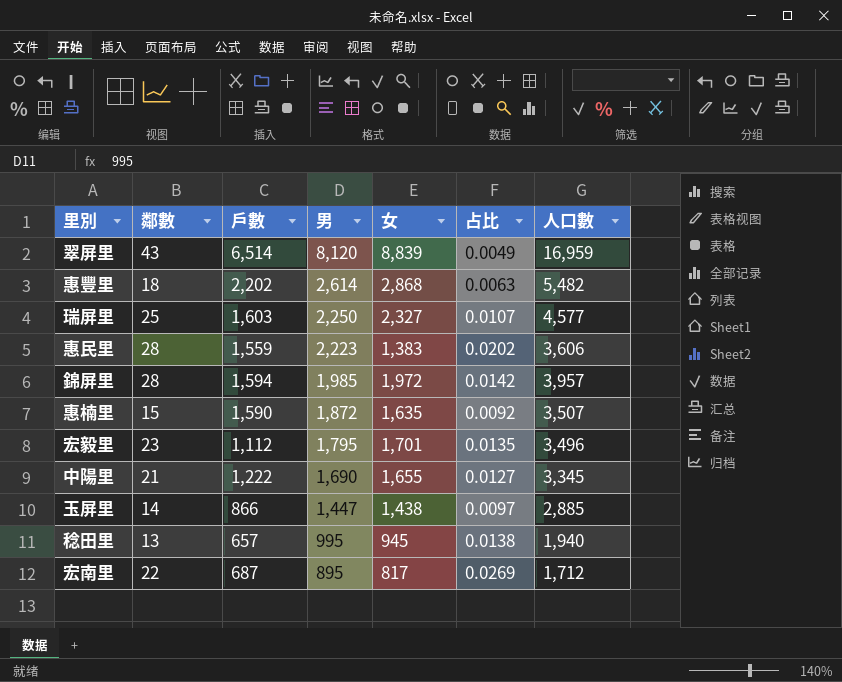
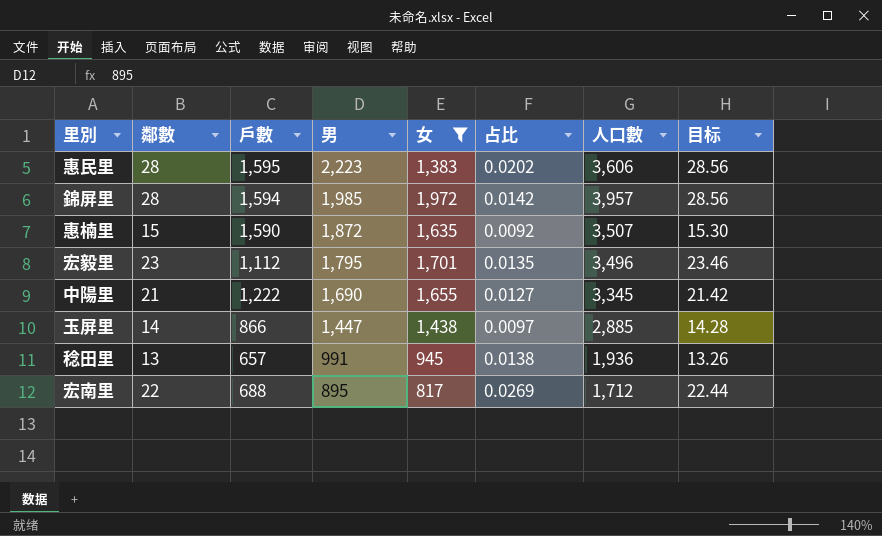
filter: none -> 女 <= 1,972
column 目标 | formula: none -> [鄰數] * 1.02
惠民里 | 戶數: 1,559 -> 1,595
稔田里 | 男: 995 -> 991
稔田里 | 人口數: 1,940 -> 1,936
宏南里 | 戶數: 687 -> 688

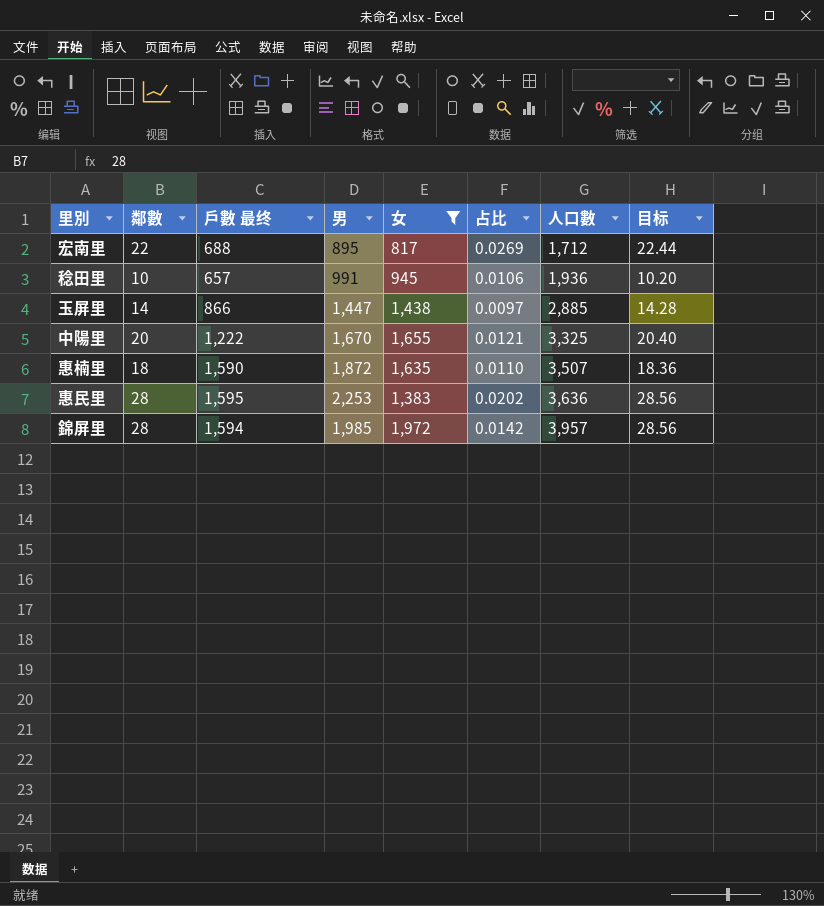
row order: 男 descending -> 人口數 ascending
column name: 戶數 -> 戶數 最终
row 宏毅里: 23 | 1,112 | 1,795 | 1,701 | 0.0135 | 3,496 | 23.46 -> none
稔田里 | 鄰數: 13 -> 10
稔田里 | 占比: 0.0138 -> 0.0106
稔田里 | 目标: 13.26 -> 10.20
中陽里 | 鄰數: 21 -> 20
中陽里 | 男: 1,690 -> 1,670
中陽里 | 占比: 0.0127 -> 0.0121
中陽里 | 人口數: 3,345 -> 3,325
中陽里 | 目标: 21.42 -> 20.40
惠楠里 | 鄰數: 15 -> 18
惠楠里 | 占比: 0.0092 -> 0.0110
惠楠里 | 目标: 15.30 -> 18.36
惠民里 | 男: 2,223 -> 2,253
惠民里 | 人口數: 3,606 -> 3,636

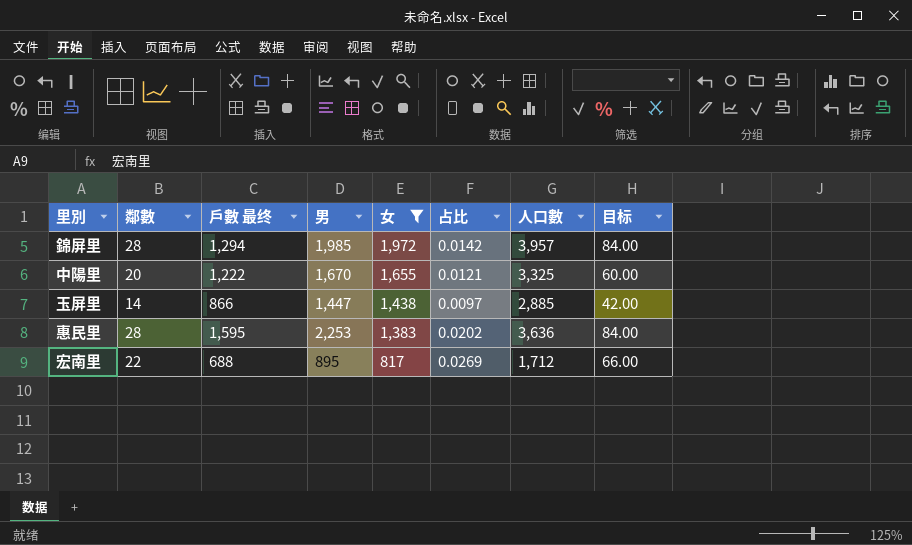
row order: 人口數 ascending -> 女 descending
column 目标 | formula: [鄰數] * 1.02 -> [鄰數] * 3
row 稔田里: 10 | 657 | 991 | 945 | 0.0106 | 1,936 | 10.20 -> none
row 惠楠里: 18 | 1,590 | 1,872 | 1,635 | 0.0110 | 3,507 | 18.36 -> none
錦屏里 | 戶數 最终: 1,594 -> 1,294

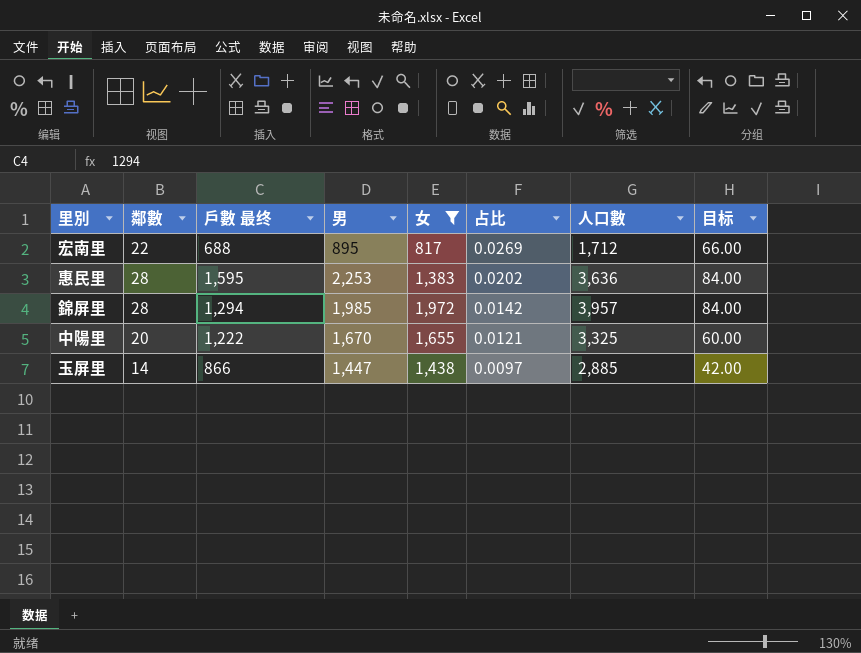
row order: 女 descending -> 占比 descending

